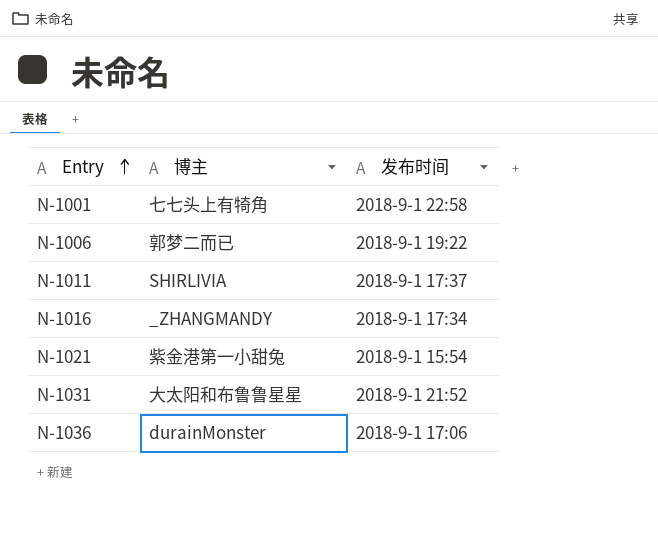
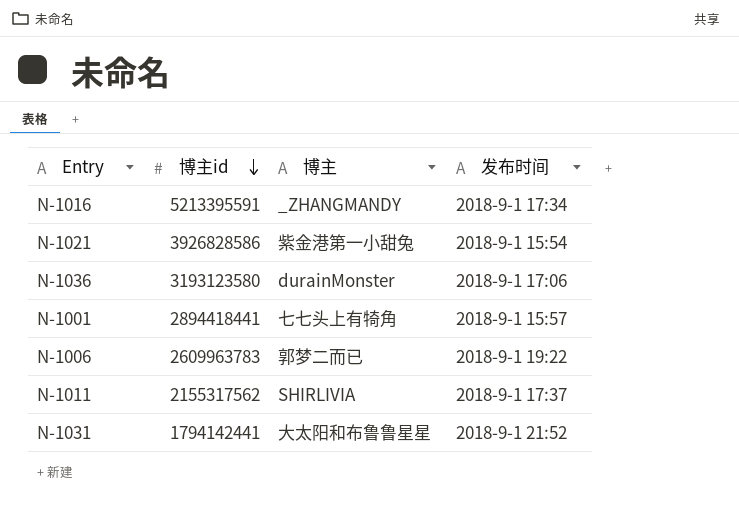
row order: Entry ascending -> 博主id descending
column 博主id | position: none -> 2
N-1001 | 发布时间: 2018-9-1 22:58 -> 2018-9-1 15:57

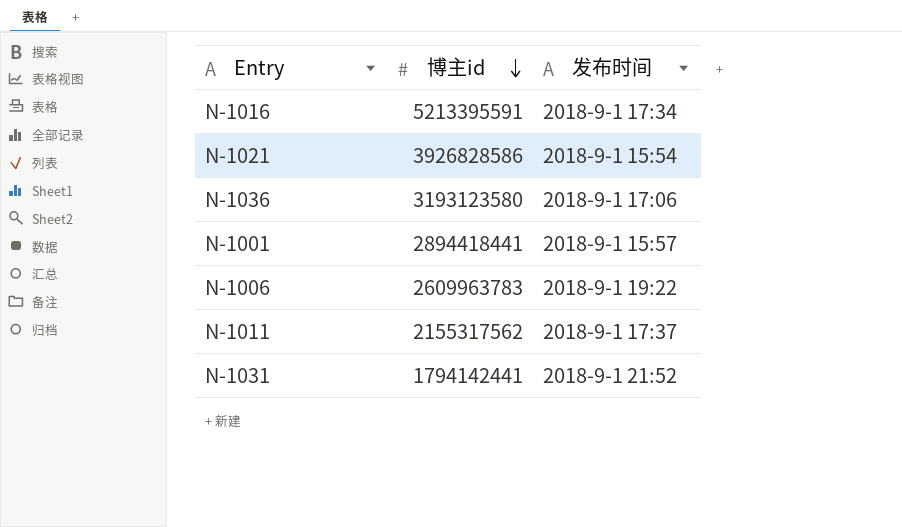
column 博主 | position: 3 -> none

